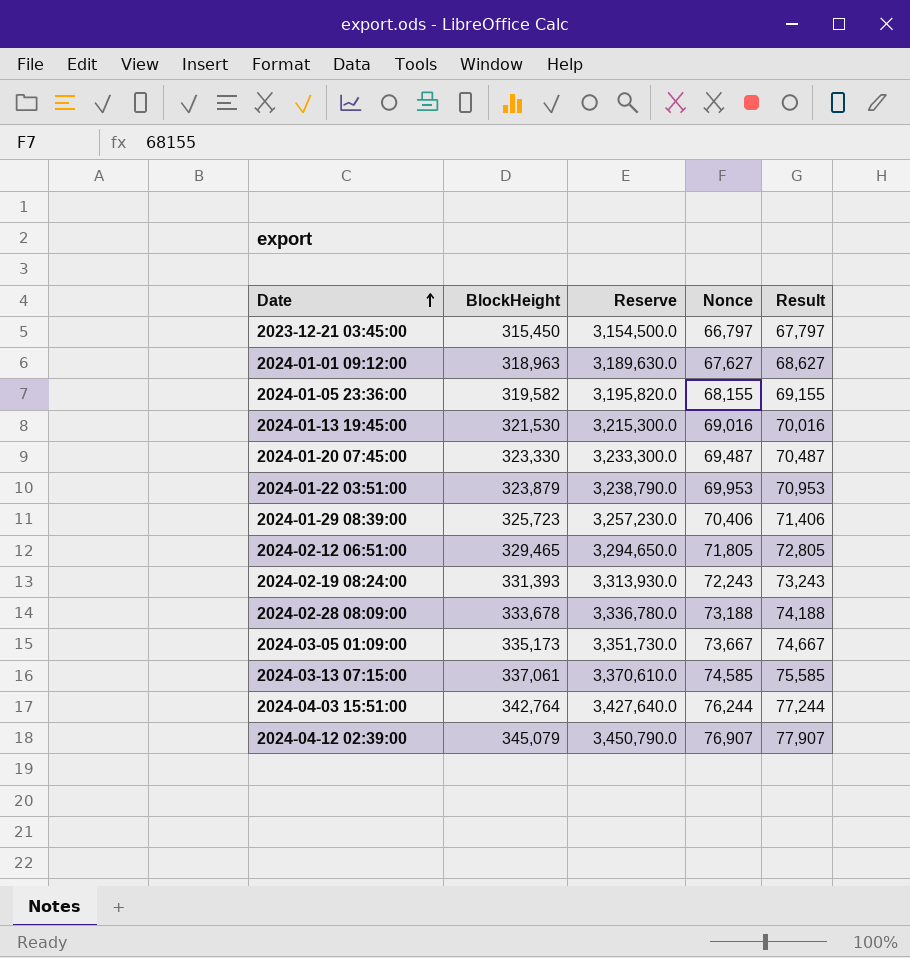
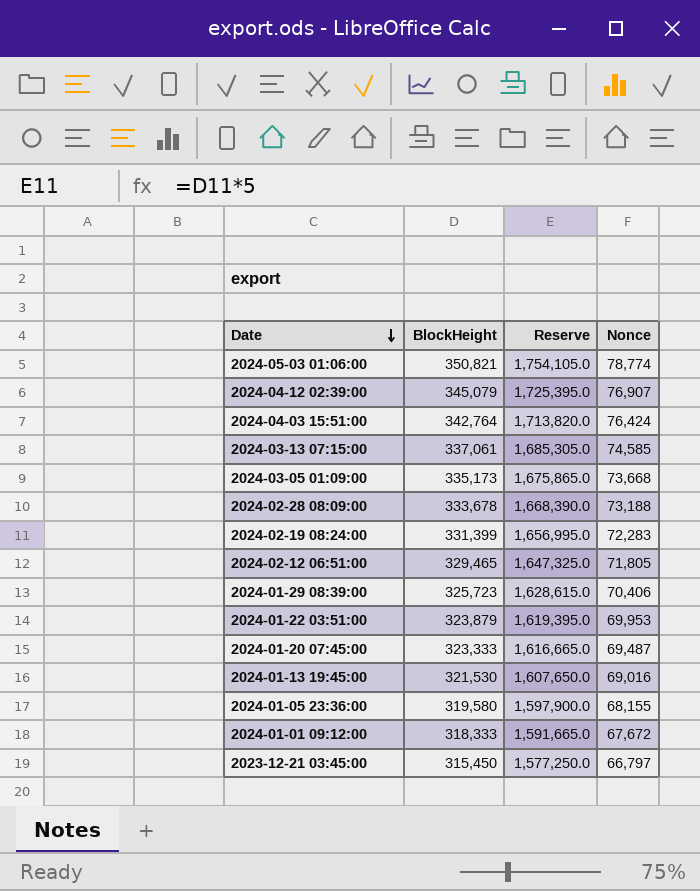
row order: Date ascending -> Date descending
column Result | formula: [Nonce] + 1000 -> none
column Reserve | formula: [BlockHeight] * 10 -> [BlockHeight] * 5
row 2024-05-03 01:06:00: none -> 350,821 | 1,754,105.0 | 78,774
2024-04-03 15:51:00 | Nonce: 76,244 -> 76,424
2024-03-05 01:09:00 | Nonce: 73,667 -> 73,668
2024-02-19 08:24:00 | BlockHeight: 331,393 -> 331,399
2024-02-19 08:24:00 | Nonce: 72,243 -> 72,283
2024-01-20 07:45:00 | BlockHeight: 323,330 -> 323,333
2024-01-05 23:36:00 | BlockHeight: 319,582 -> 319,580
2024-01-01 09:12:00 | BlockHeight: 318,963 -> 318,333
2024-01-01 09:12:00 | Nonce: 67,627 -> 67,672

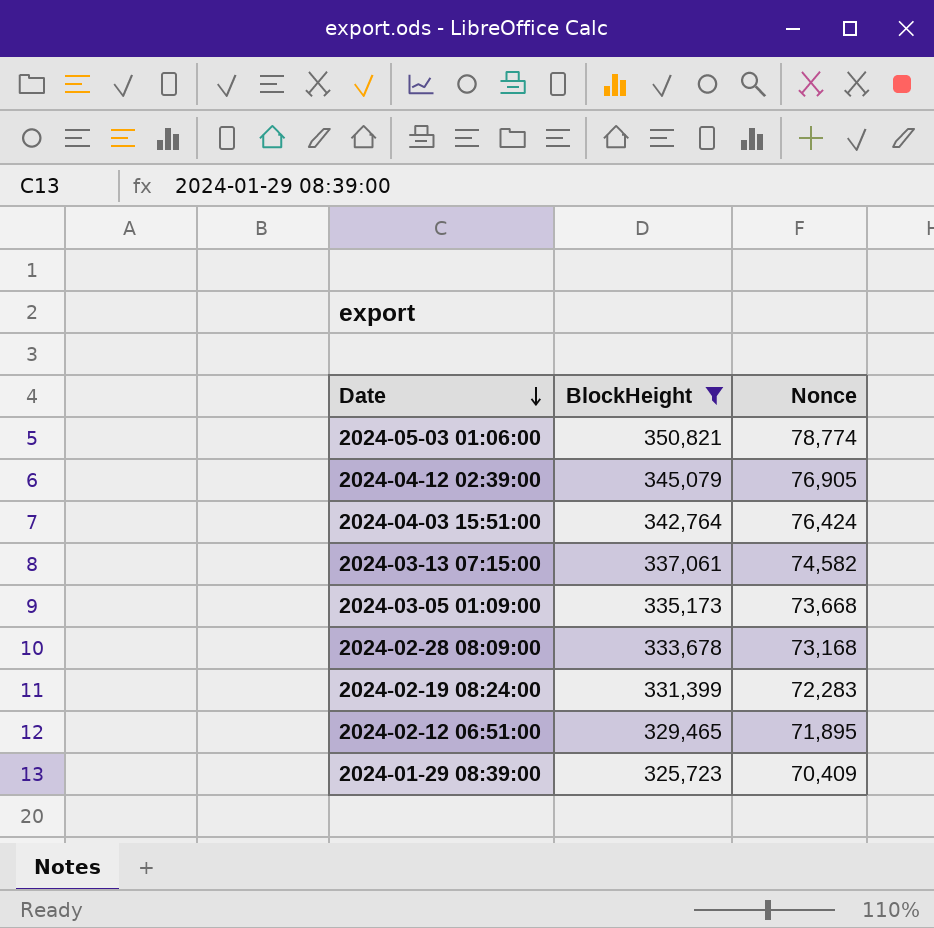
filter: none -> BlockHeight >= 325,723
column Reserve | formula: [BlockHeight] * 5 -> none
2024-04-12 02:39:00 | Nonce: 76,907 -> 76,905
2024-03-13 07:15:00 | Nonce: 74,585 -> 74,582
2024-02-28 08:09:00 | Nonce: 73,188 -> 73,168
2024-02-12 06:51:00 | Nonce: 71,805 -> 71,895
2024-01-29 08:39:00 | Nonce: 70,406 -> 70,409

